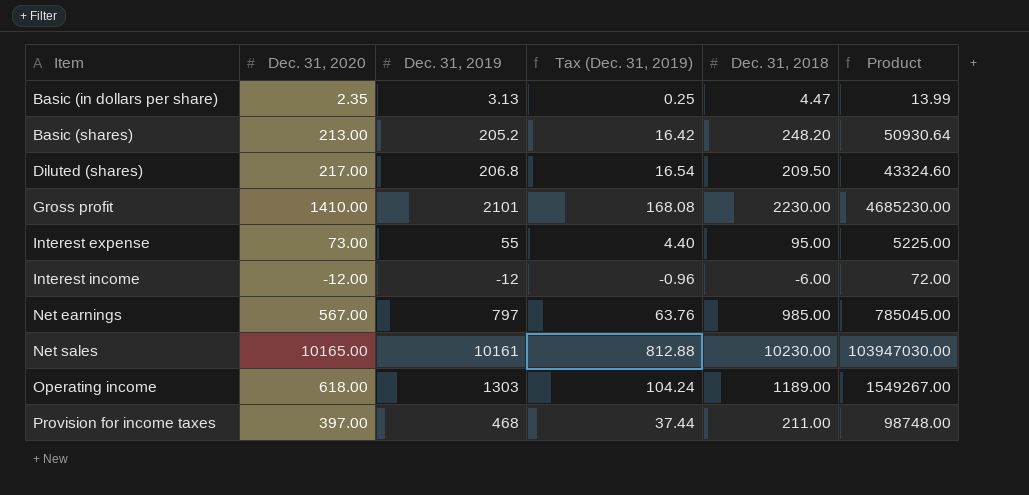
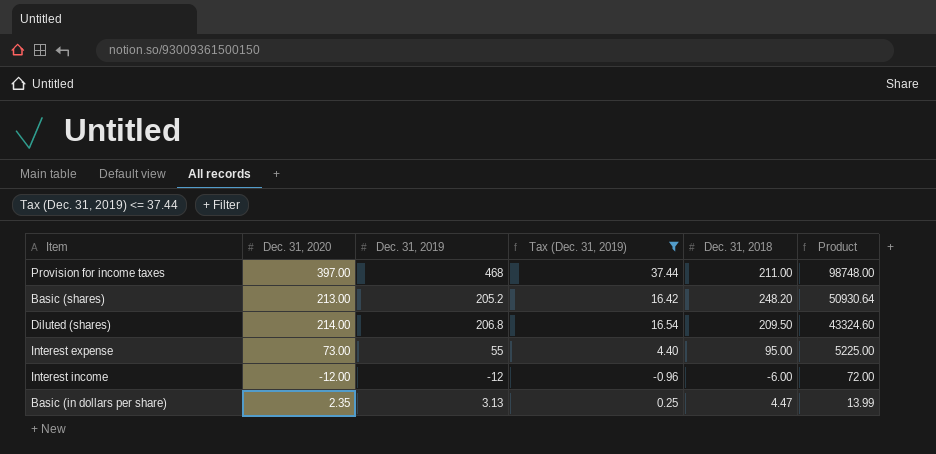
filter: none -> Tax (Dec. 31, 2019) <= 37.44
row order: Item ascending -> Product descending
Diluted (shares) | Dec. 31, 2020: 217.00 -> 214.00

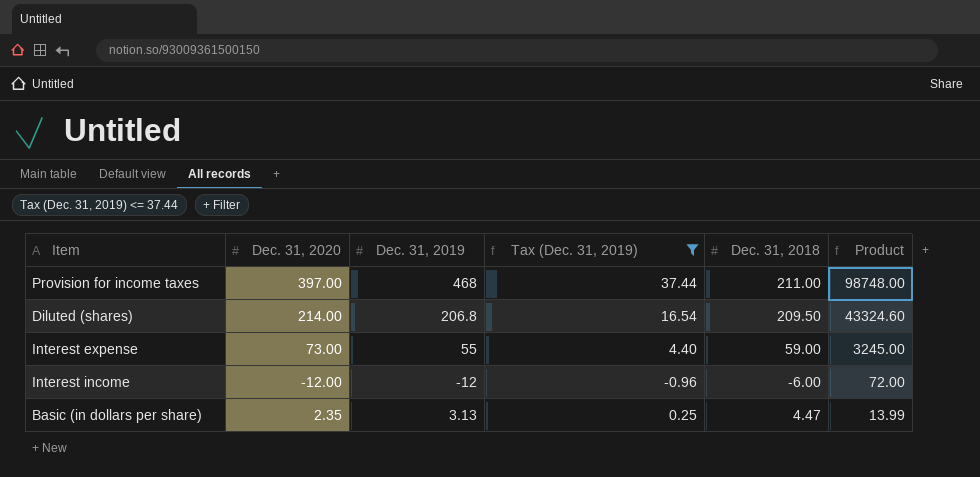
row Basic (shares): 213.00 | 205.2 | 16.42 | 248.20 | 50930.64 -> none
Interest expense | Dec. 31, 2018: 95.00 -> 59.00
Interest expense | Product: 5225.00 -> 3245.00

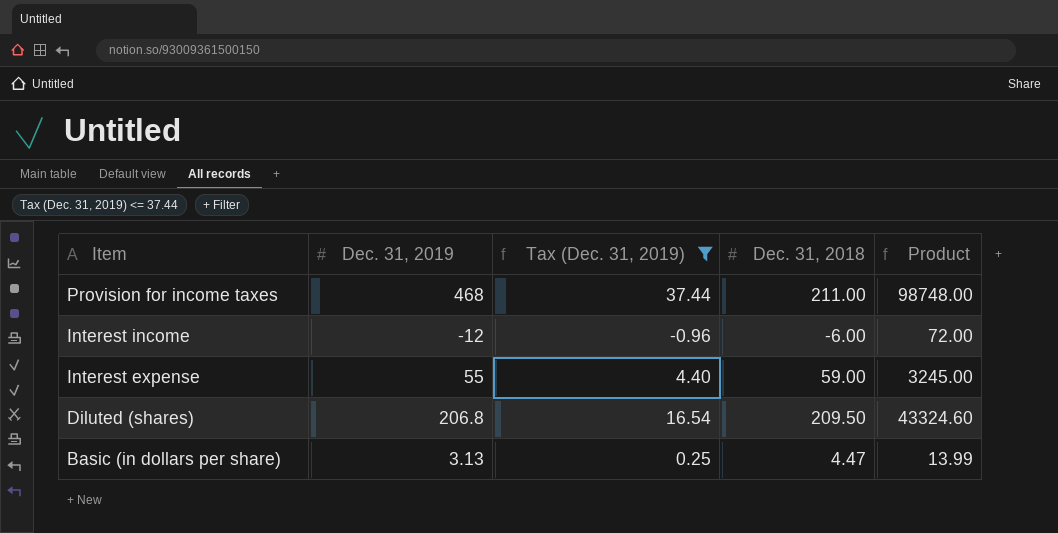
row order: Product descending -> Item descending
column Dec. 31, 2020 | position: 2 -> none

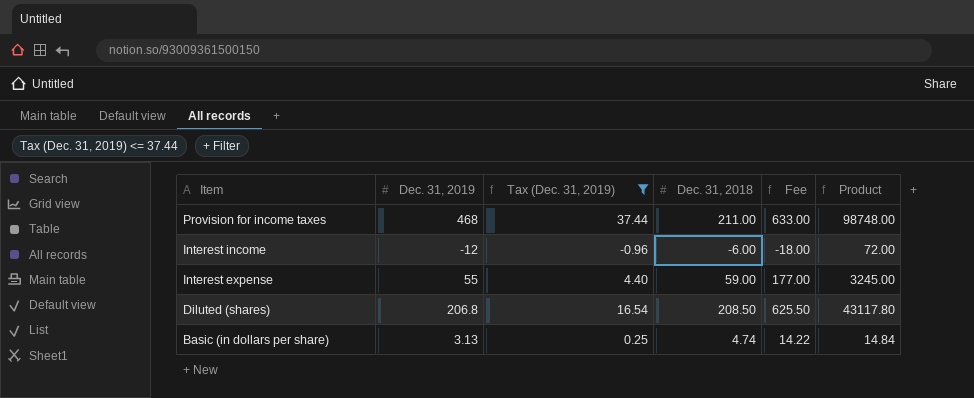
column Fee | formula: none -> [Dec. 31, 2018] * 3
Diluted (shares) | Dec. 31, 2018: 209.50 -> 208.50
Diluted (shares) | Product: 43324.60 -> 43117.80
Basic (in dollars per share) | Dec. 31, 2018: 4.47 -> 4.74
Basic (in dollars per share) | Product: 13.99 -> 14.84

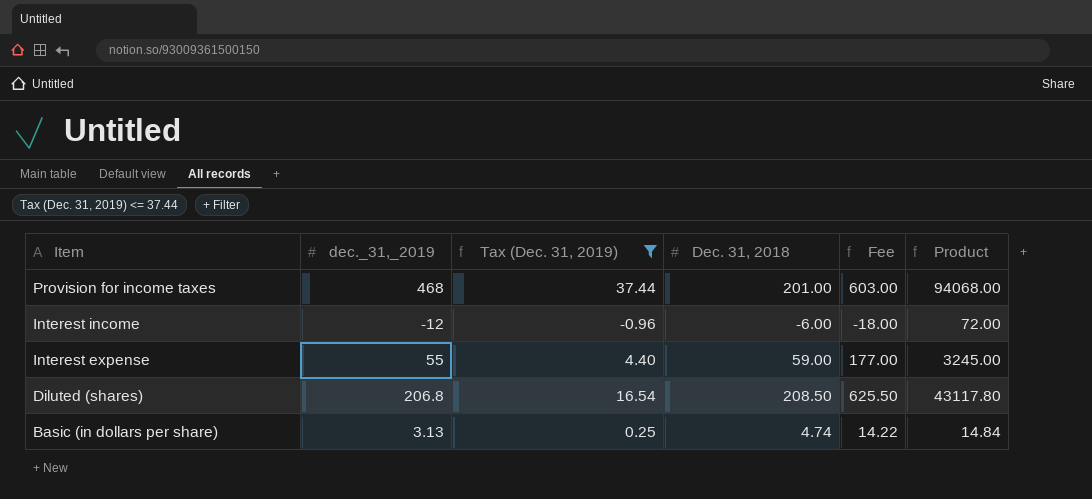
column name: Dec. 31, 2019 -> dec._31,_2019
Provision for income taxes | Dec. 31, 2018: 211.00 -> 201.00
Provision for income taxes | Fee: 633.00 -> 603.00
Provision for income taxes | Product: 98748.00 -> 94068.00

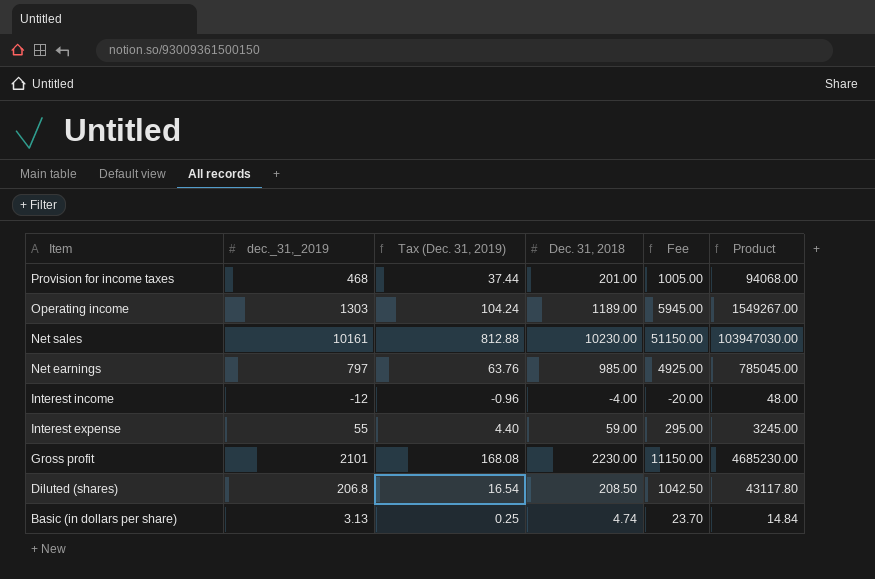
filter: Tax (Dec. 31, 2019) <= 37.44 -> none
column Fee | formula: [Dec. 31, 2018] * 3 -> [Dec. 31, 2018] * 5
Interest income | Dec. 31, 2018: -6.00 -> -4.00
Interest income | Product: 72.00 -> 48.00

